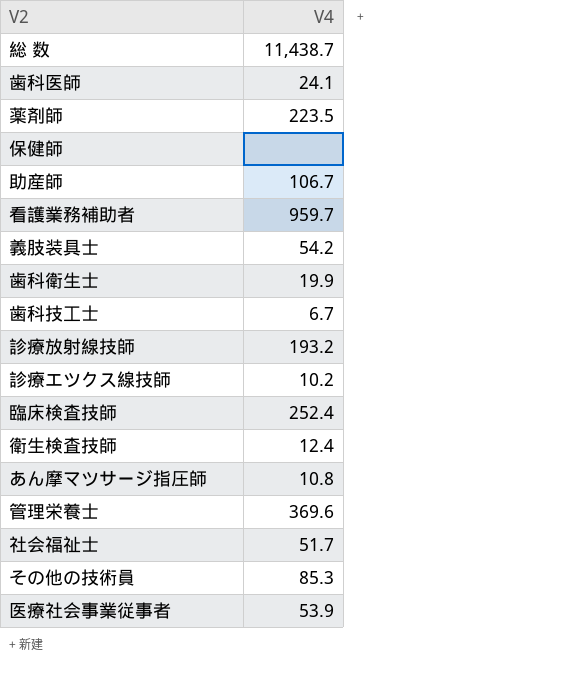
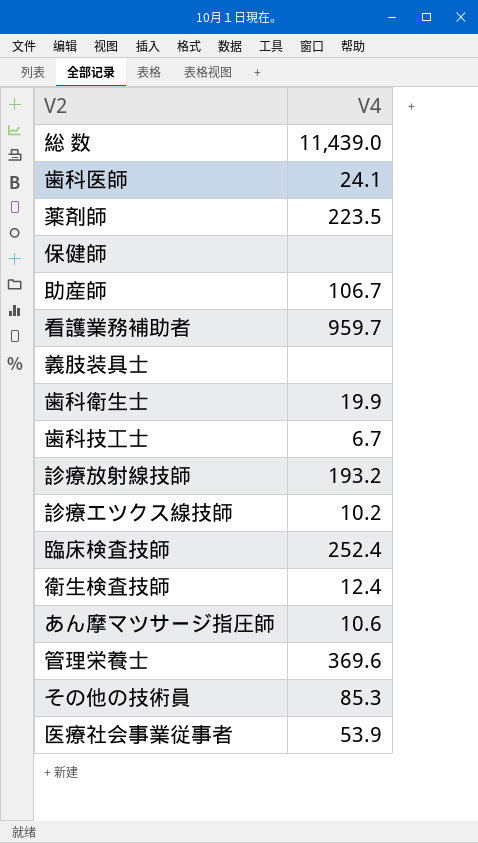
row 社会福祉士: 51.7 -> none
総 数 | V4: 11,438.7 -> 11,439.0
義肢装具士 | V4: 54.2 -> none
あん摩マツサージ指圧師 | V4: 10.8 -> 10.6

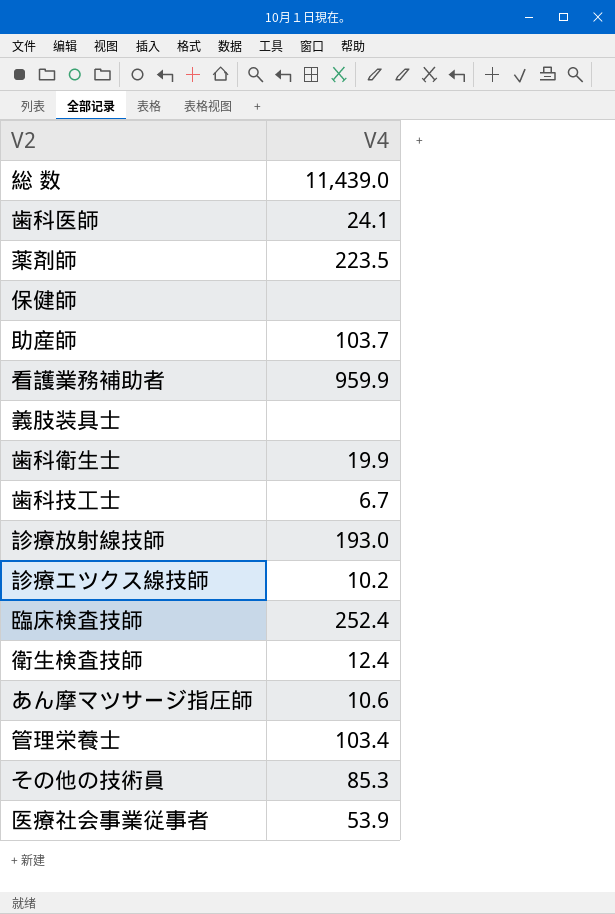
助産師 | V4: 106.7 -> 103.7
看護業務補助者 | V4: 959.7 -> 959.9
診療放射線技師 | V4: 193.2 -> 193.0
管理栄養士 | V4: 369.6 -> 103.4

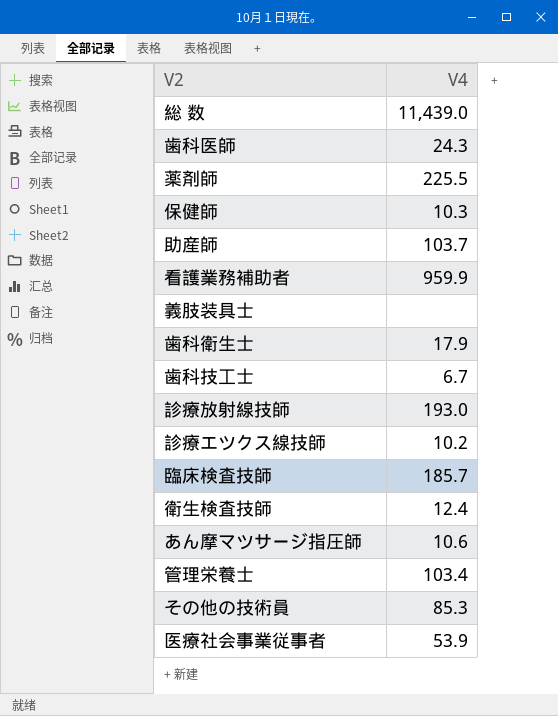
歯科医師 | V4: 24.1 -> 24.3
薬剤師 | V4: 223.5 -> 225.5
保健師 | V4: none -> 10.3
歯科衛生士 | V4: 19.9 -> 17.9
臨床検査技師 | V4: 252.4 -> 185.7

